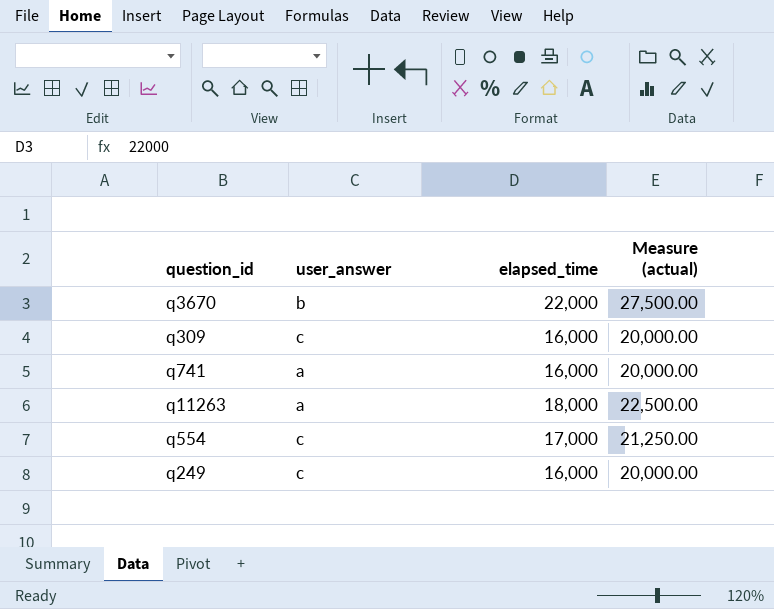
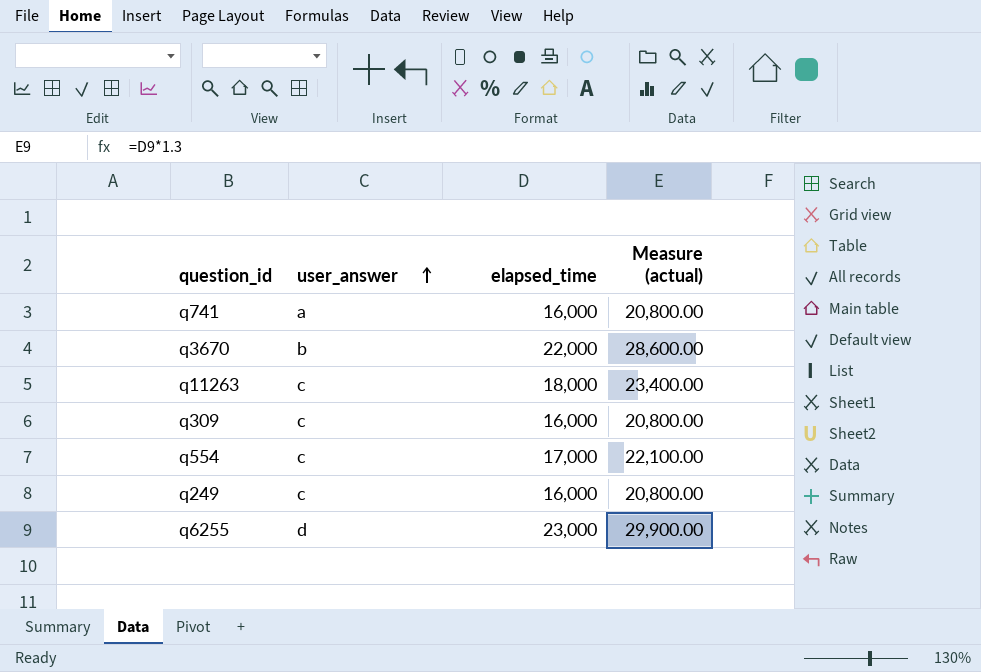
row order: none -> user_answer ascending
column Measure (actual) | formula: [elapsed_time] * 1.25 -> [elapsed_time] * 1.3
q11263 | user_answer: a -> c
row q6255: none -> d | 23,000 | 29,900.00

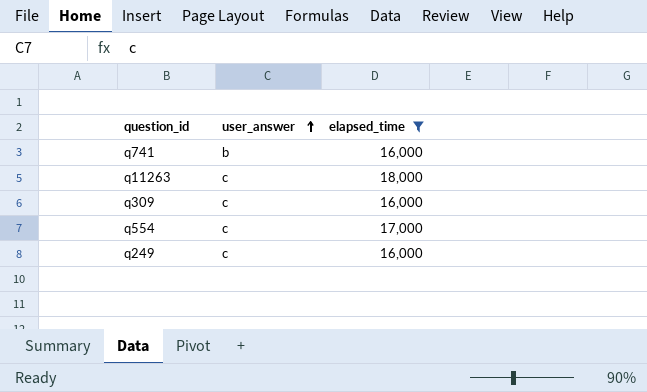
filter: none -> elapsed_time <= 18,000
column Measure (actual) | formula: [elapsed_time] * 1.3 -> none
q741 | user_answer: a -> b

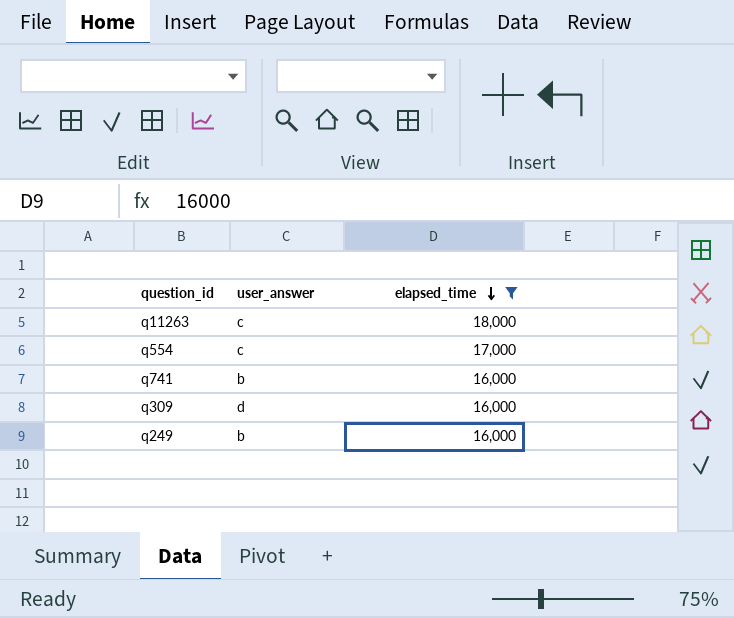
row order: user_answer ascending -> elapsed_time descending
q309 | user_answer: c -> d
q249 | user_answer: c -> b

